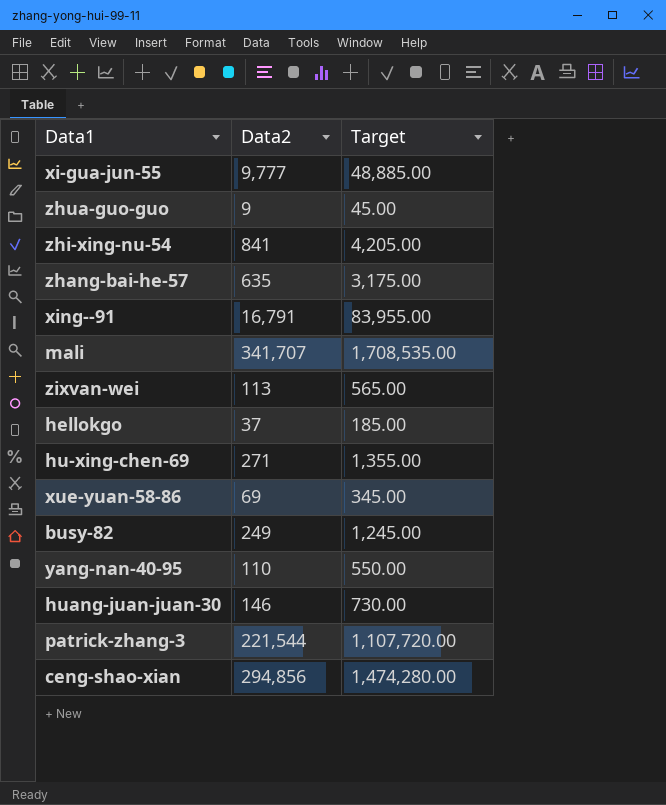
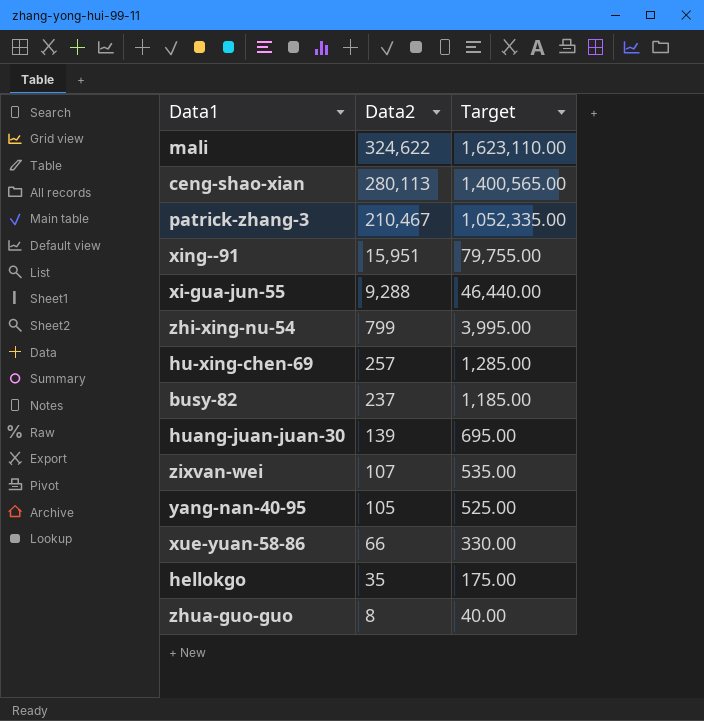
row order: none -> Data2 descending
row zhang-bai-he-57: 635 | 3,175.00 -> none
mali | Data2: 341,707 -> 324,622
mali | Target: 1,708,535.00 -> 1,623,110.00
ceng-shao-xian | Data2: 294,856 -> 280,113
ceng-shao-xian | Target: 1,474,280.00 -> 1,400,565.00
patrick-zhang-3 | Data2: 221,544 -> 210,467
patrick-zhang-3 | Target: 1,107,720.00 -> 1,052,335.00
xing--91 | Data2: 16,791 -> 15,951
xing--91 | Target: 83,955.00 -> 79,755.00
xi-gua-jun-55 | Data2: 9,777 -> 9,288
xi-gua-jun-55 | Target: 48,885.00 -> 46,440.00
zhi-xing-nu-54 | Data2: 841 -> 799
zhi-xing-nu-54 | Target: 4,205.00 -> 3,995.00
hu-xing-chen-69 | Data2: 271 -> 257
hu-xing-chen-69 | Target: 1,355.00 -> 1,285.00
busy-82 | Data2: 249 -> 237
busy-82 | Target: 1,245.00 -> 1,185.00
huang-juan-juan-30 | Data2: 146 -> 139
huang-juan-juan-30 | Target: 730.00 -> 695.00
zixvan-wei | Data2: 113 -> 107
zixvan-wei | Target: 565.00 -> 535.00
yang-nan-40-95 | Data2: 110 -> 105
yang-nan-40-95 | Target: 550.00 -> 525.00
xue-yuan-58-86 | Data2: 69 -> 66
xue-yuan-58-86 | Target: 345.00 -> 330.00
hellokgo | Data2: 37 -> 35
hellokgo | Target: 185.00 -> 175.00
zhua-guo-guo | Data2: 9 -> 8
zhua-guo-guo | Target: 45.00 -> 40.00

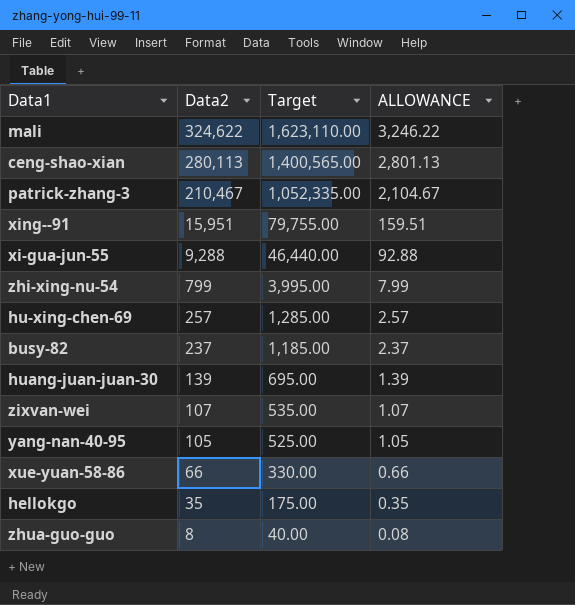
column ALLOWANCE | formula: none -> [Data2] * 0.01

